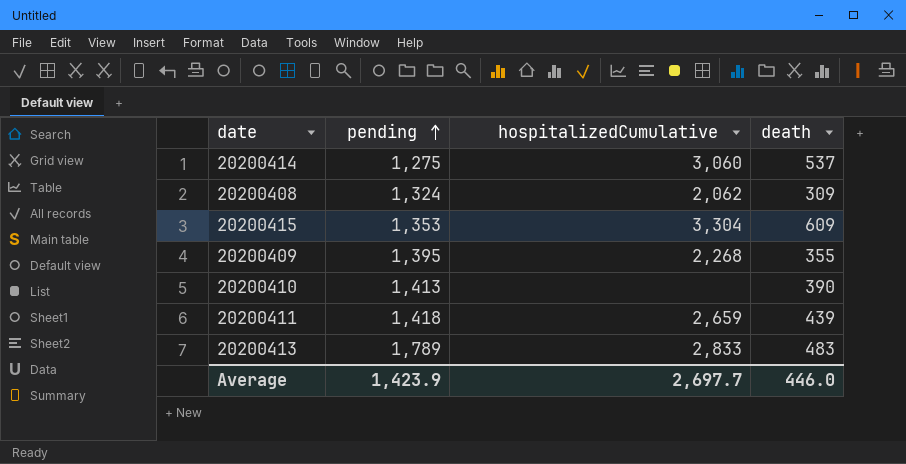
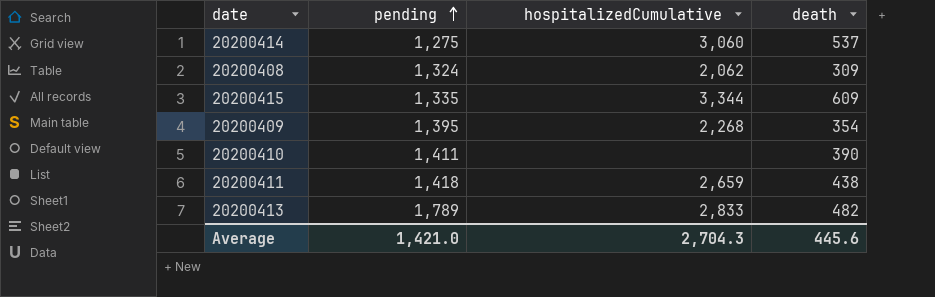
20200415 | pending: 1,353 -> 1,335
20200415 | hospitalizedCumulative: 3,304 -> 3,344
20200409 | death: 355 -> 354
20200410 | pending: 1,413 -> 1,411
20200411 | death: 439 -> 438
20200413 | death: 483 -> 482
Average | pending: 1,423.9 -> 1,421.0
Average | hospitalizedCumulative: 2,697.7 -> 2,704.3
Average | death: 446.0 -> 445.6

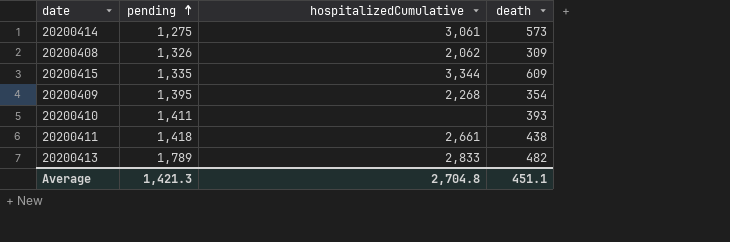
20200414 | hospitalizedCumulative: 3,060 -> 3,061
20200414 | death: 537 -> 573
20200408 | pending: 1,324 -> 1,326
20200410 | death: 390 -> 393
20200411 | hospitalizedCumulative: 2,659 -> 2,661
Average | pending: 1,421.0 -> 1,421.3
Average | hospitalizedCumulative: 2,704.3 -> 2,704.8
Average | death: 445.6 -> 451.1

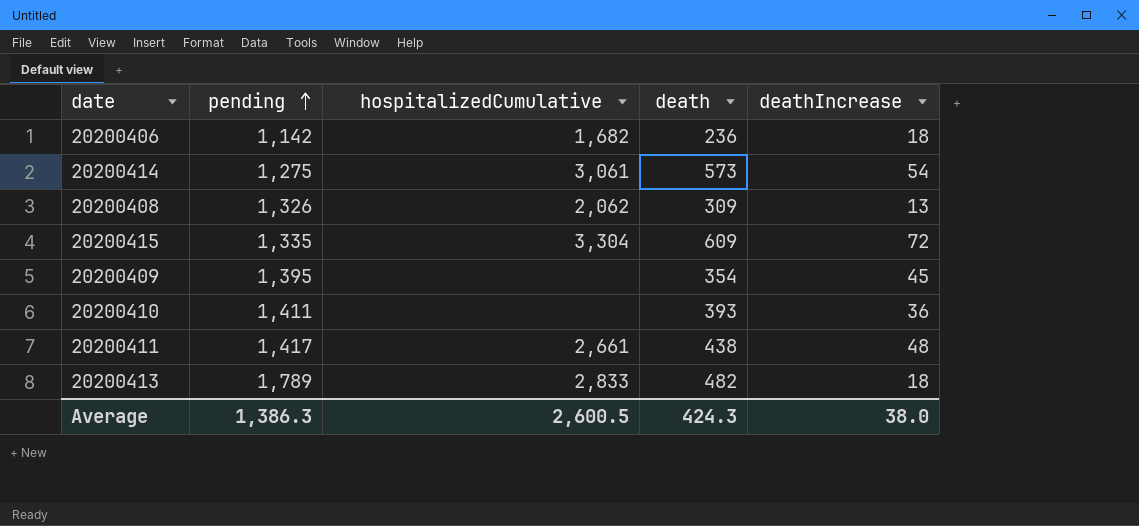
column deathIncrease | position: none -> 5
row 20200406: none -> 1,142 | 1,682 | 236 | 18
20200415 | hospitalizedCumulative: 3,344 -> 3,304
20200409 | hospitalizedCumulative: 2,268 -> none
20200411 | pending: 1,418 -> 1,417
Average | pending: 1,421.3 -> 1,386.3
Average | hospitalizedCumulative: 2,704.8 -> 2,600.5
Average | death: 451.1 -> 424.3

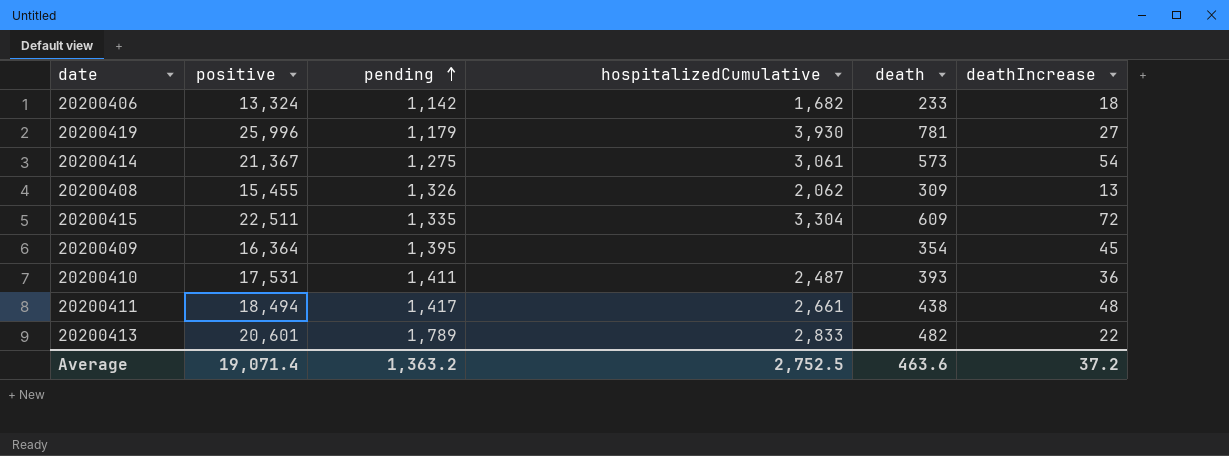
column positive | position: none -> 2
20200406 | death: 236 -> 233
row 20200419: none -> 25,996 | 1,179 | 3,930 | 781 | 27
20200410 | hospitalizedCumulative: none -> 2,487
20200413 | deathIncrease: 18 -> 22
Average | pending: 1,386.3 -> 1,363.2
Average | hospitalizedCumulative: 2,600.5 -> 2,752.5
Average | death: 424.3 -> 463.6
Average | deathIncrease: 38.0 -> 37.2

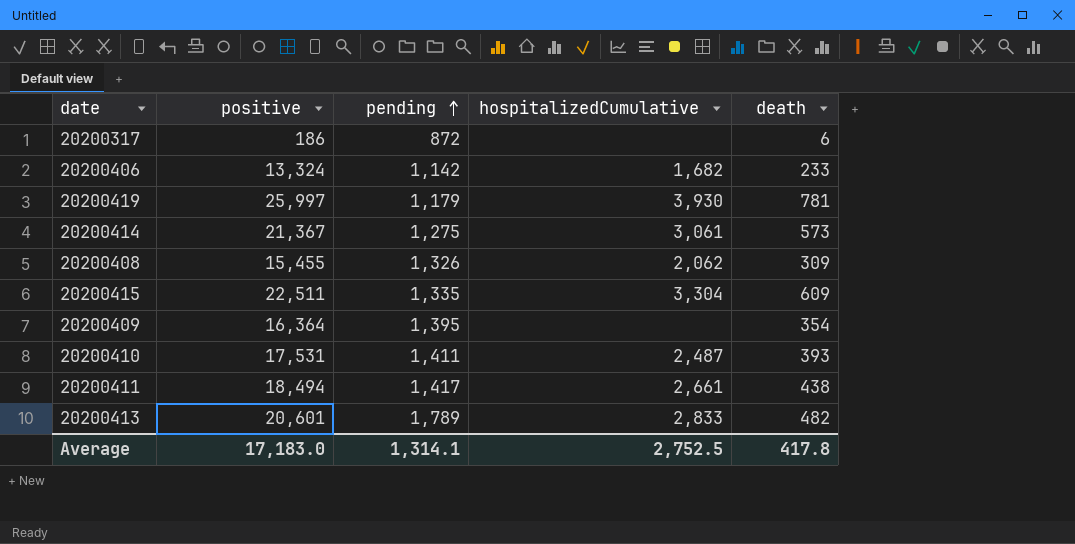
column deathIncrease | position: 6 -> none
row 20200317: none -> 186 | 872 | none | 6
20200419 | positive: 25,996 -> 25,997
Average | positive: 19,071.4 -> 17,183.0
Average | pending: 1,363.2 -> 1,314.1
Average | death: 463.6 -> 417.8

